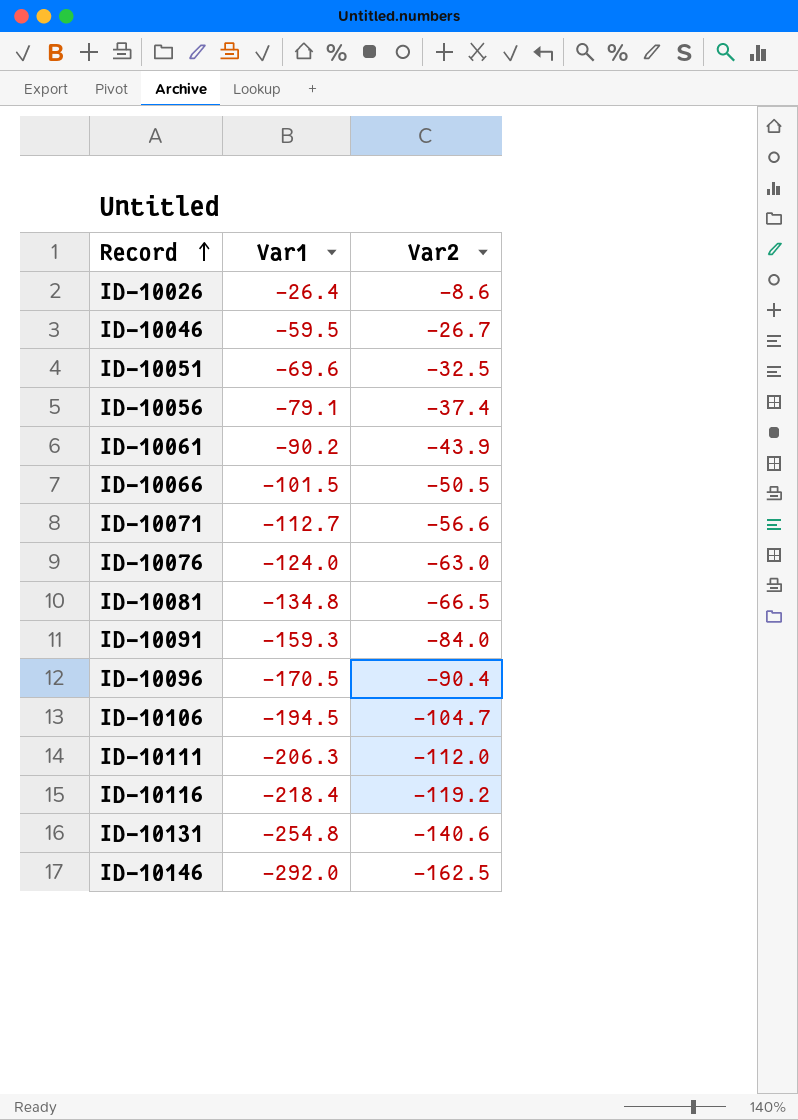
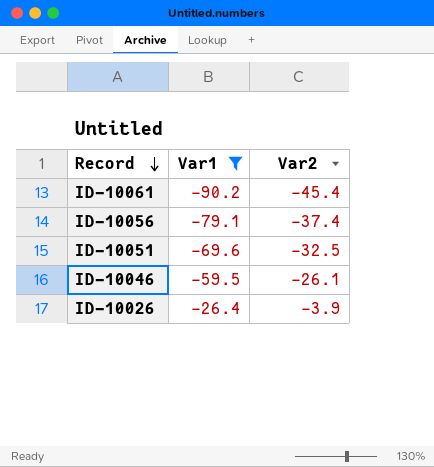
filter: none -> Var1 >= -90.2
row order: Record ascending -> Record descending
ID-10061 | Var2: -43.9 -> -45.4
ID-10046 | Var2: -26.7 -> -26.1
ID-10026 | Var2: -8.6 -> -3.9

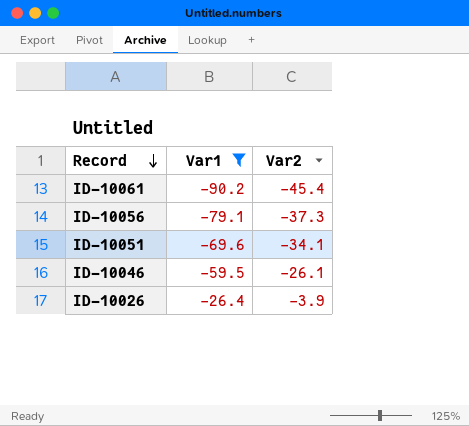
ID-10056 | Var2: -37.4 -> -37.3
ID-10051 | Var2: -32.5 -> -34.1

